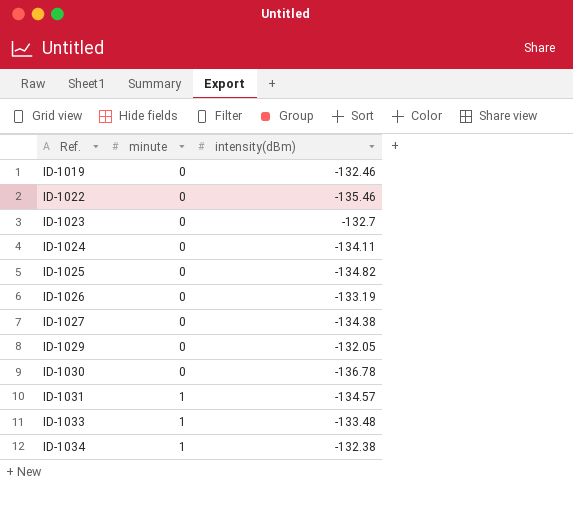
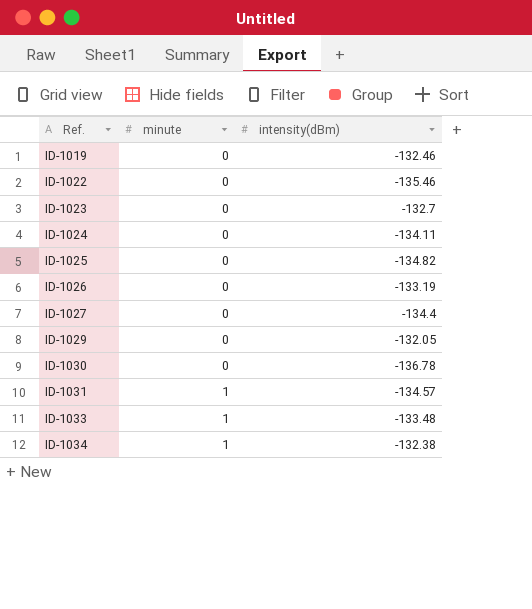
ID-1027 | intensity(dBm): -134.38 -> -134.4

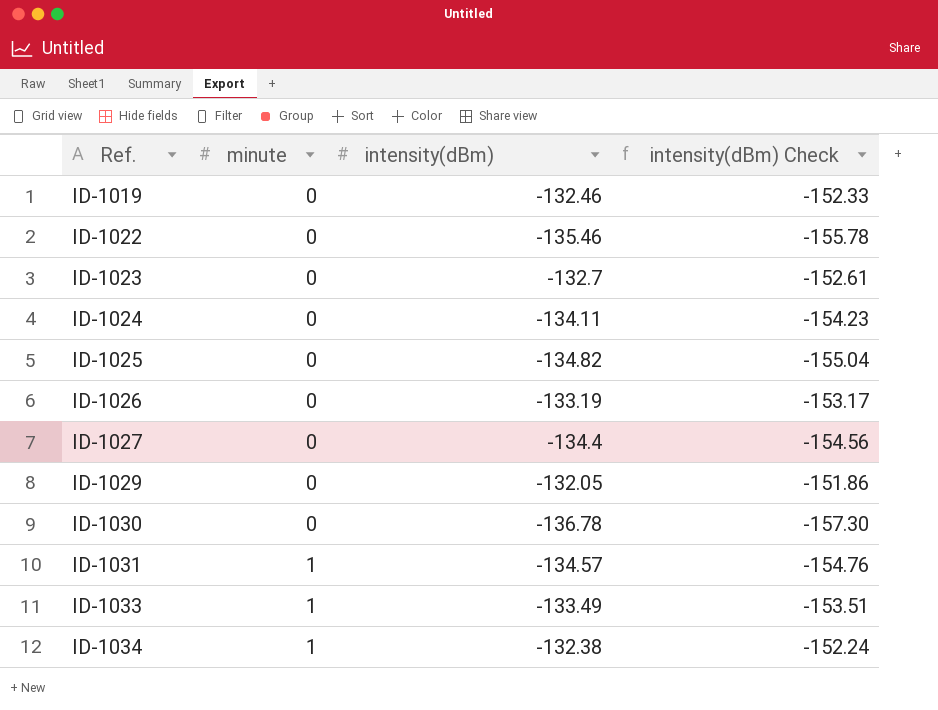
column intensity(dBm) Check | formula: none -> [intensity(dBm)] * 1.15
ID-1033 | intensity(dBm): -133.48 -> -133.49

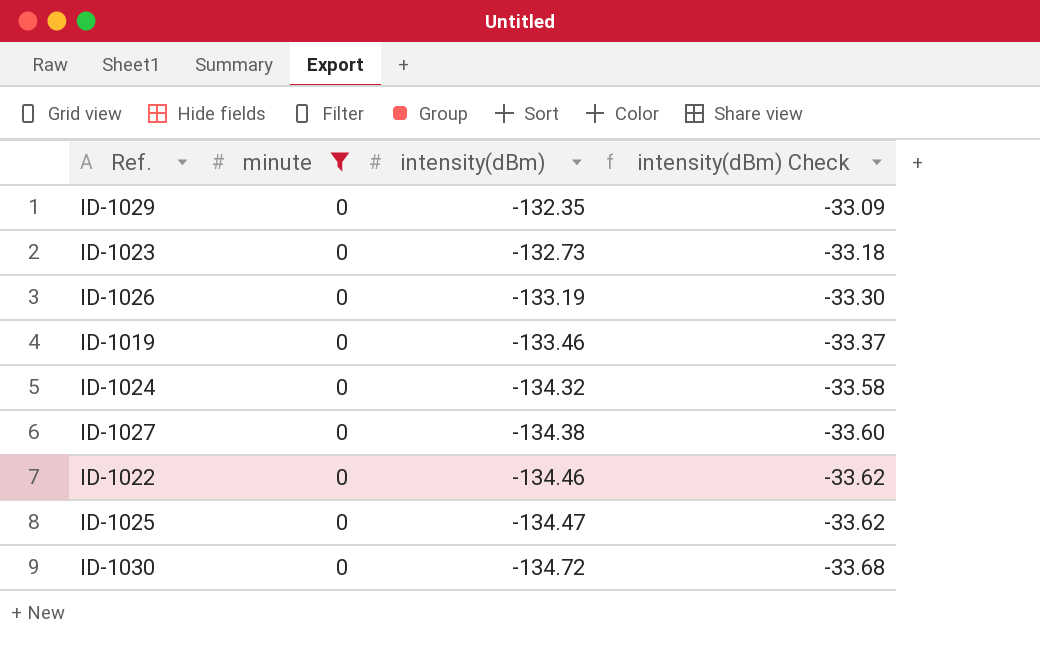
filter: none -> minute = 0
row order: Ref. ascending -> intensity(dBm) descending
column intensity(dBm) Check | formula: [intensity(dBm)] * 1.15 -> [intensity(dBm)] * 0.25
ID-1029 | intensity(dBm): -132.05 -> -132.35
ID-1023 | intensity(dBm): -132.7 -> -132.73
ID-1019 | intensity(dBm): -132.46 -> -133.46
ID-1024 | intensity(dBm): -134.11 -> -134.32
ID-1027 | intensity(dBm): -134.4 -> -134.38
ID-1022 | intensity(dBm): -135.46 -> -134.46
ID-1025 | intensity(dBm): -134.82 -> -134.47
ID-1030 | intensity(dBm): -136.78 -> -134.72

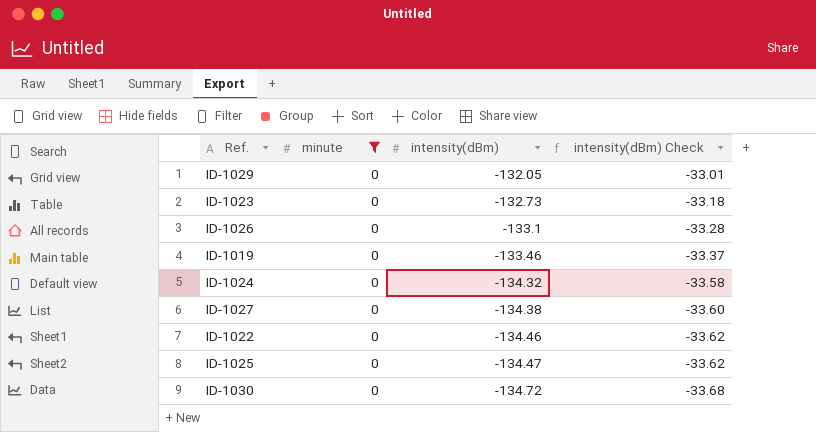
ID-1029 | intensity(dBm): -132.35 -> -132.05
ID-1029 | intensity(dBm) Check: -33.09 -> -33.01
ID-1026 | intensity(dBm): -133.19 -> -133.1
ID-1026 | intensity(dBm) Check: -33.30 -> -33.28

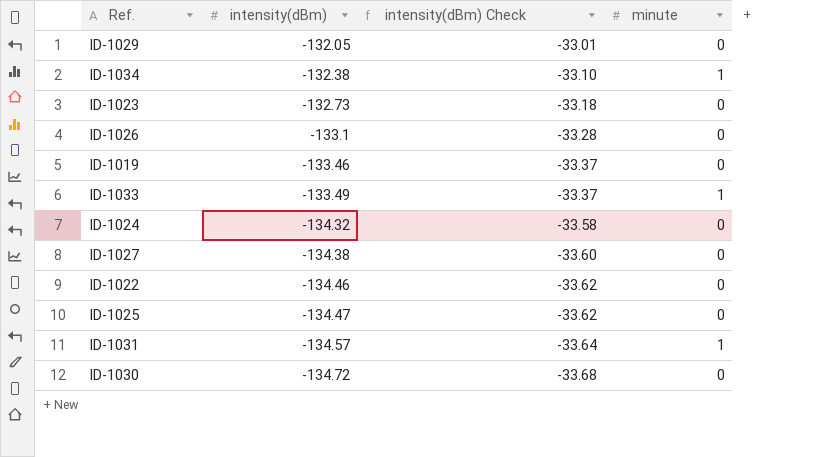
filter: minute = 0 -> none
column minute | position: 2 -> 4

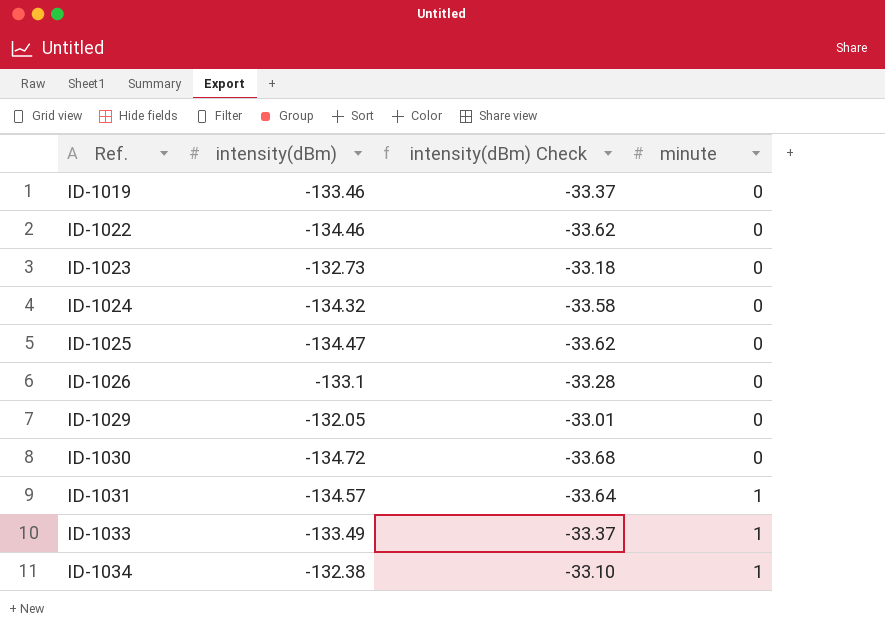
row order: intensity(dBm) descending -> Ref. ascending
row ID-1027: -134.38 | -33.60 | 0 -> none

